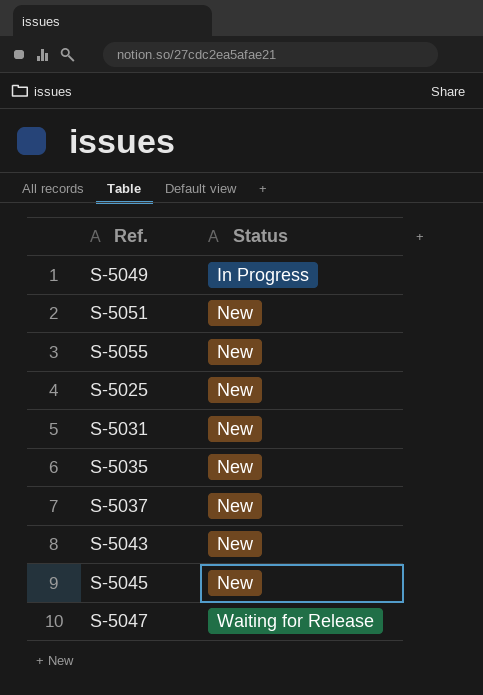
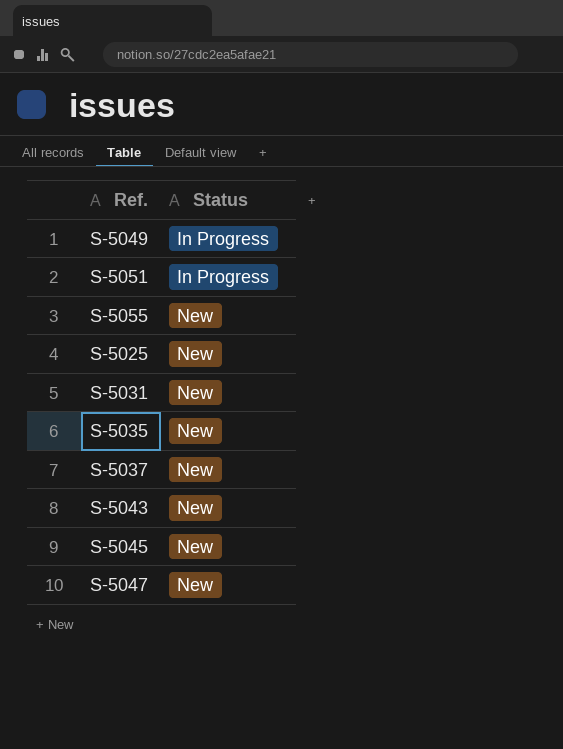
S-5051 | Status: New -> In Progress
S-5047 | Status: Waiting for Release -> New

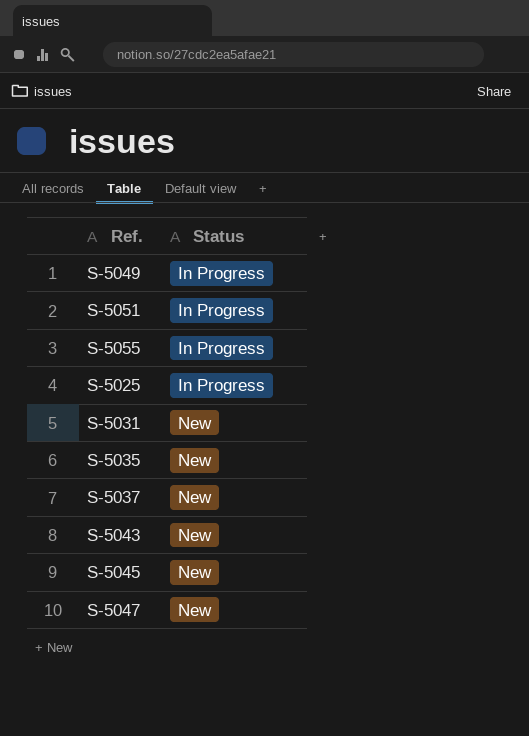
S-5055 | Status: New -> In Progress
S-5025 | Status: New -> In Progress

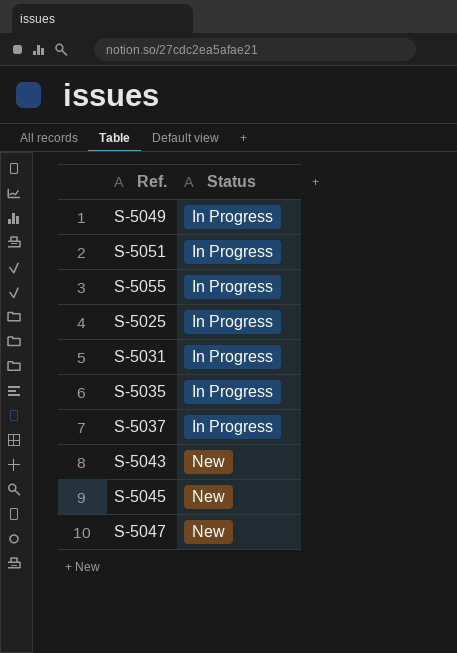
S-5031 | Status: New -> In Progress
S-5035 | Status: New -> In Progress
S-5037 | Status: New -> In Progress

